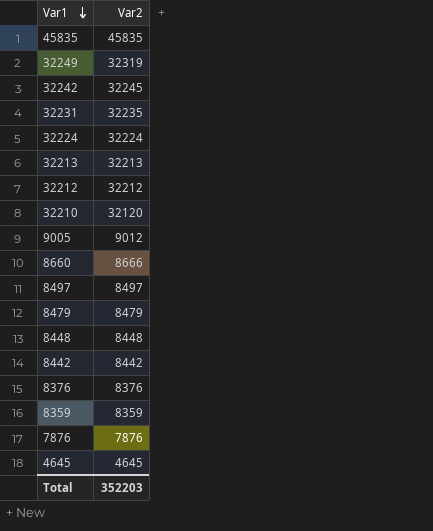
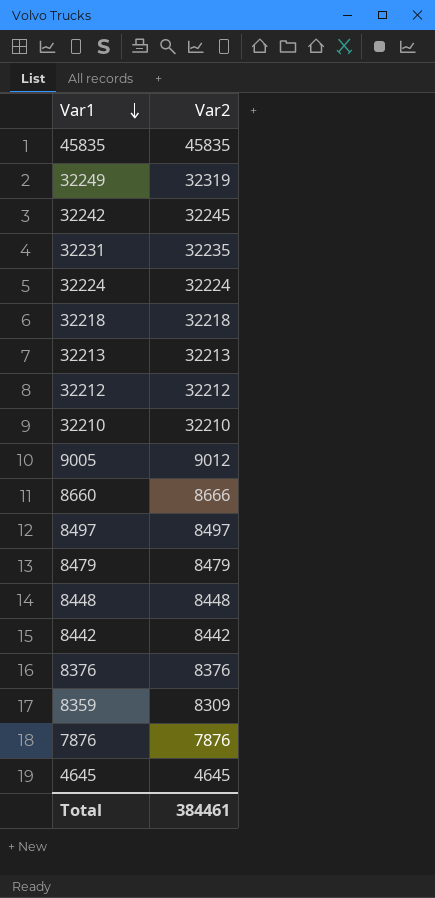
row 32218: none -> 32218
32210 | Var2: 32120 -> 32210
8359 | Var2: 8359 -> 8309
Total | Var2: 352203 -> 384461

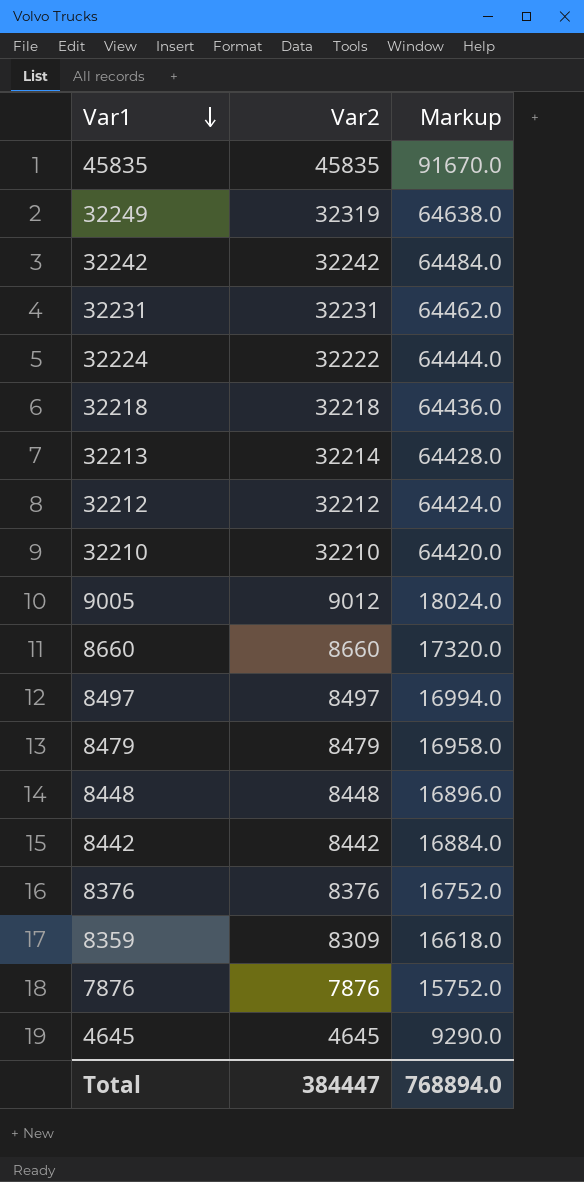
column Markup | formula: none -> [Var2] * 2
32242 | Var2: 32245 -> 32242
32231 | Var2: 32235 -> 32231
32224 | Var2: 32224 -> 32222
32213 | Var2: 32213 -> 32214
8660 | Var2: 8666 -> 8660
Total | Var2: 384461 -> 384447

